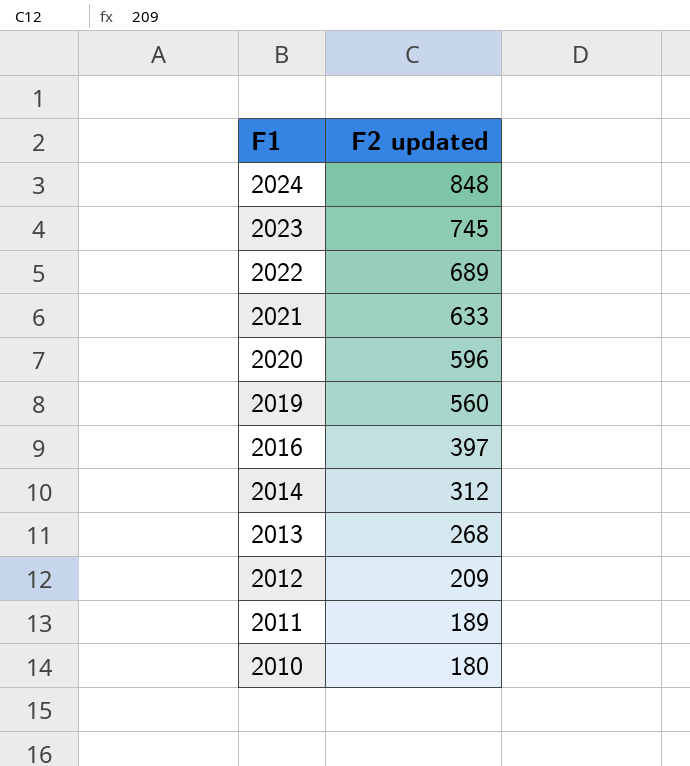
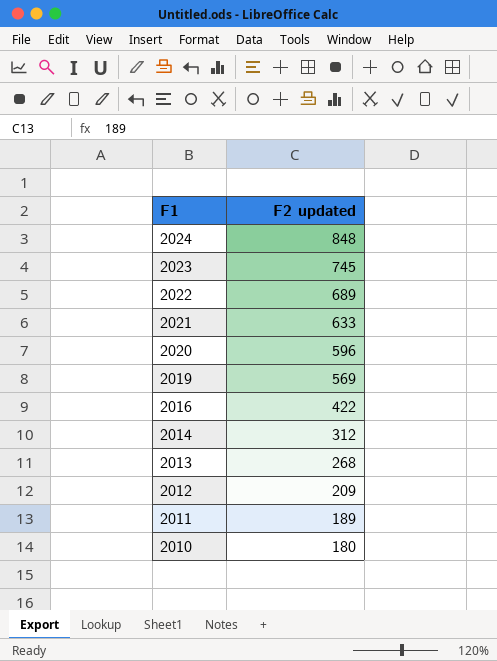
2019 | F2 updated: 560 -> 569
2016 | F2 updated: 397 -> 422

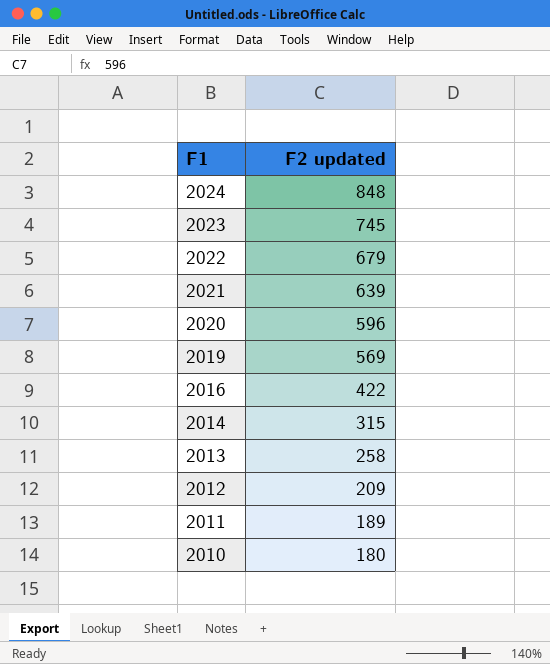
2022 | F2 updated: 689 -> 679
2021 | F2 updated: 633 -> 639
2014 | F2 updated: 312 -> 315
2013 | F2 updated: 268 -> 258

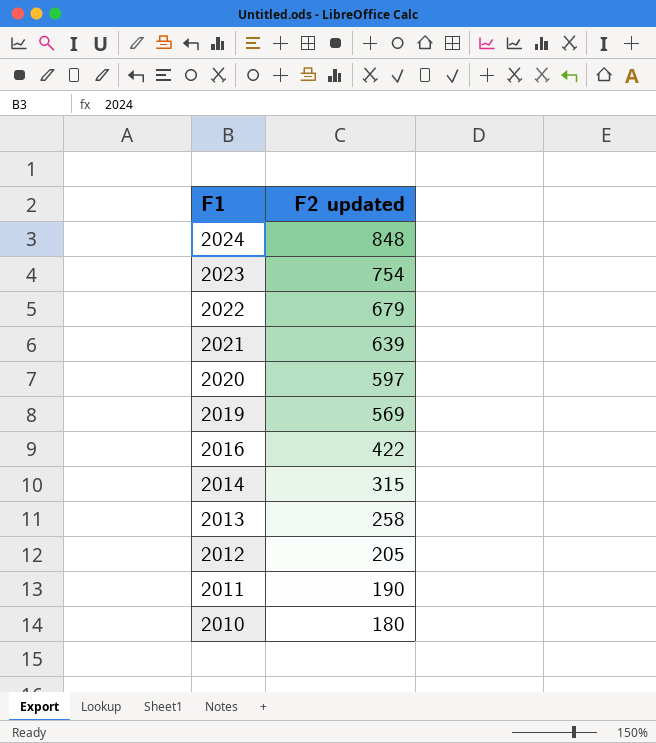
2023 | F2 updated: 745 -> 754
2020 | F2 updated: 596 -> 597
2012 | F2 updated: 209 -> 205
2011 | F2 updated: 189 -> 190

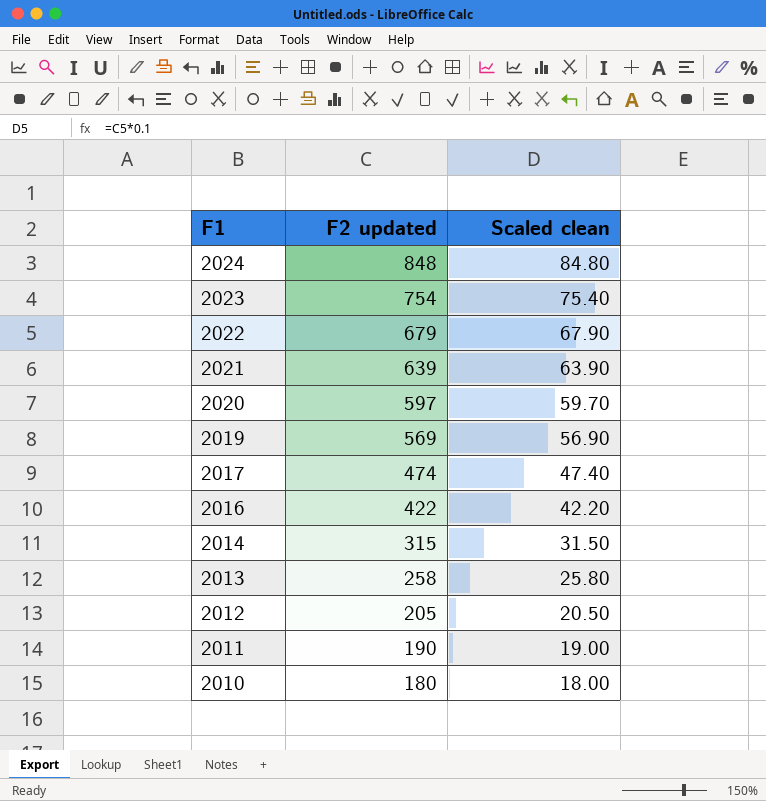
column Scaled clean | formula: none -> [F2 updated] * 0.1
row 2017: none -> 474 | 47.40

